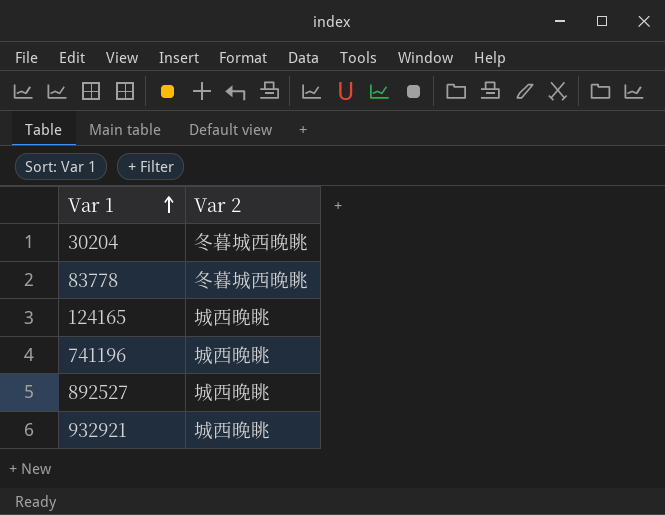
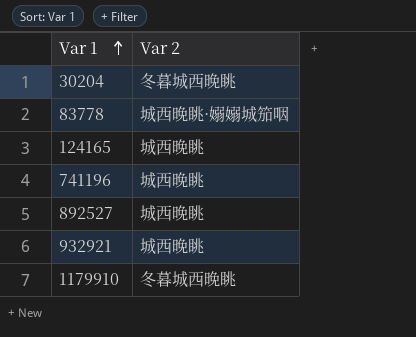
83778 | Var 2: 冬暮城西晚眺 -> 城西晚眺·嫋嫋城笳咽
row 1179910: none -> 冬暮城西晚眺

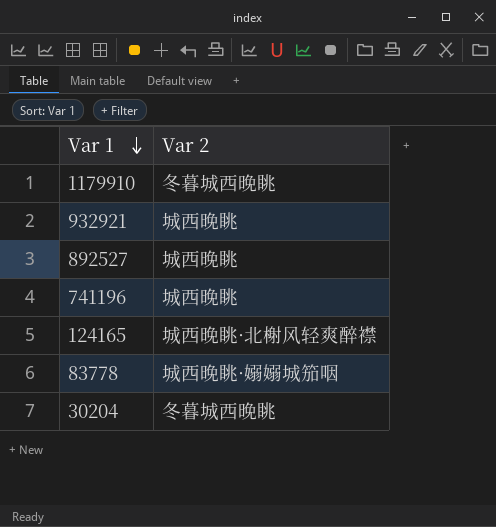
row order: Var 1 ascending -> Var 1 descending
124165 | Var 2: 城西晚眺 -> 城西晚眺·北榭风轻爽醉襟

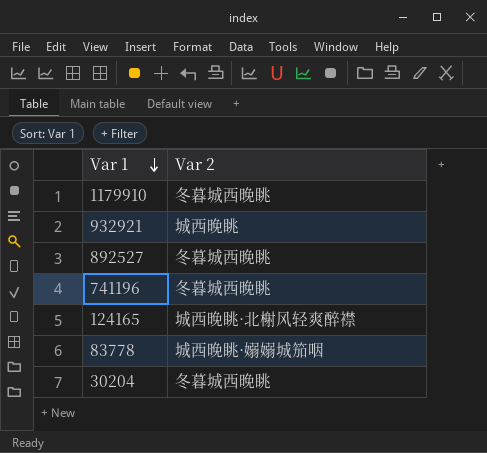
892527 | Var 2: 城西晚眺 -> 冬暮城西晚眺
741196 | Var 2: 城西晚眺 -> 冬暮城西晚眺

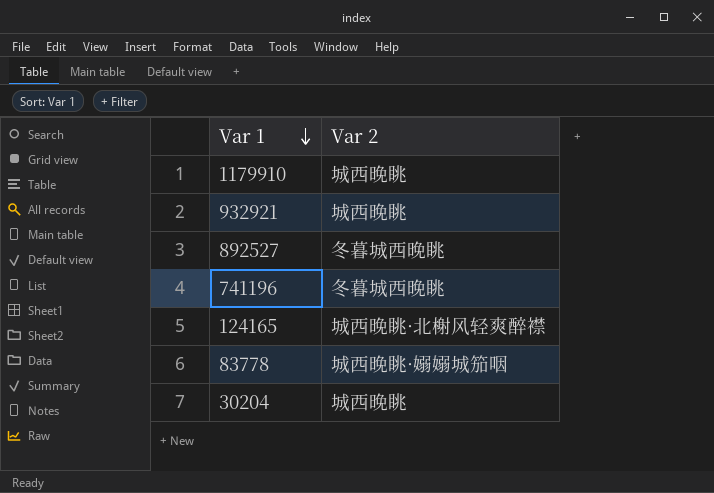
1179910 | Var 2: 冬暮城西晚眺 -> 城西晚眺
30204 | Var 2: 冬暮城西晚眺 -> 城西晚眺

